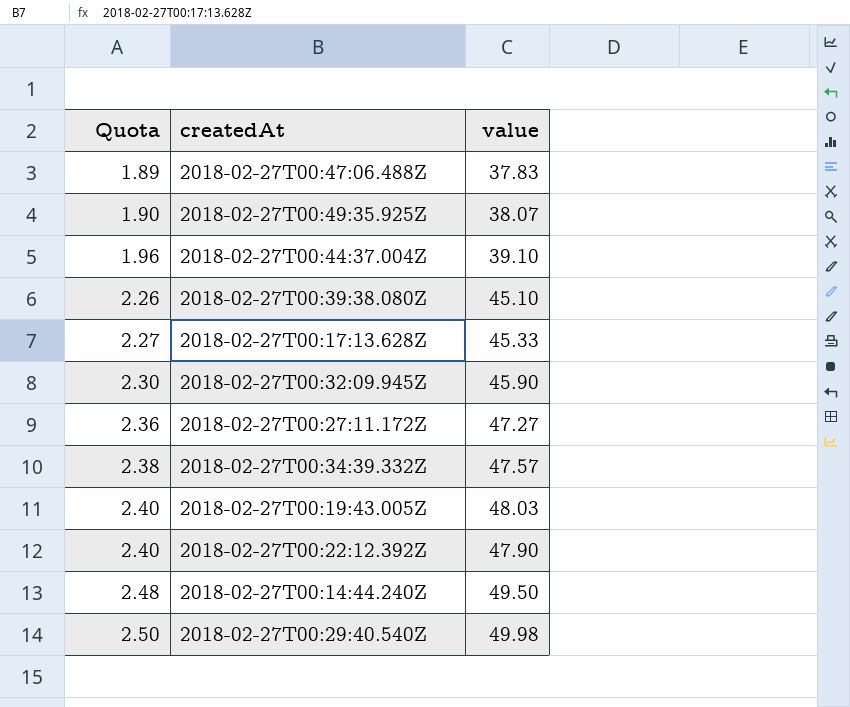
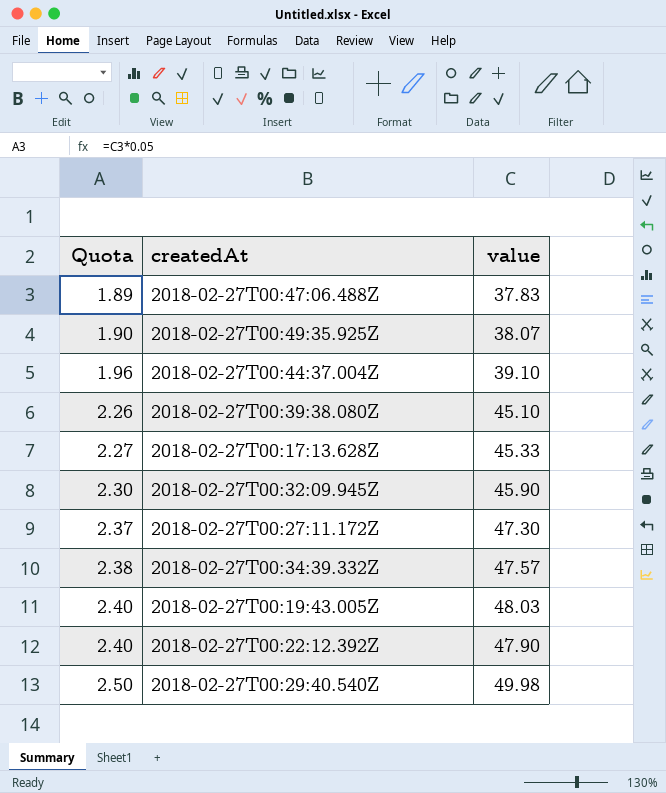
row 2018-02-27T00:14:44.240Z: 2.48 | 49.50 -> none
2018-02-27T00:27:11.172Z | Quota: 2.36 -> 2.37
2018-02-27T00:27:11.172Z | value: 47.27 -> 47.30

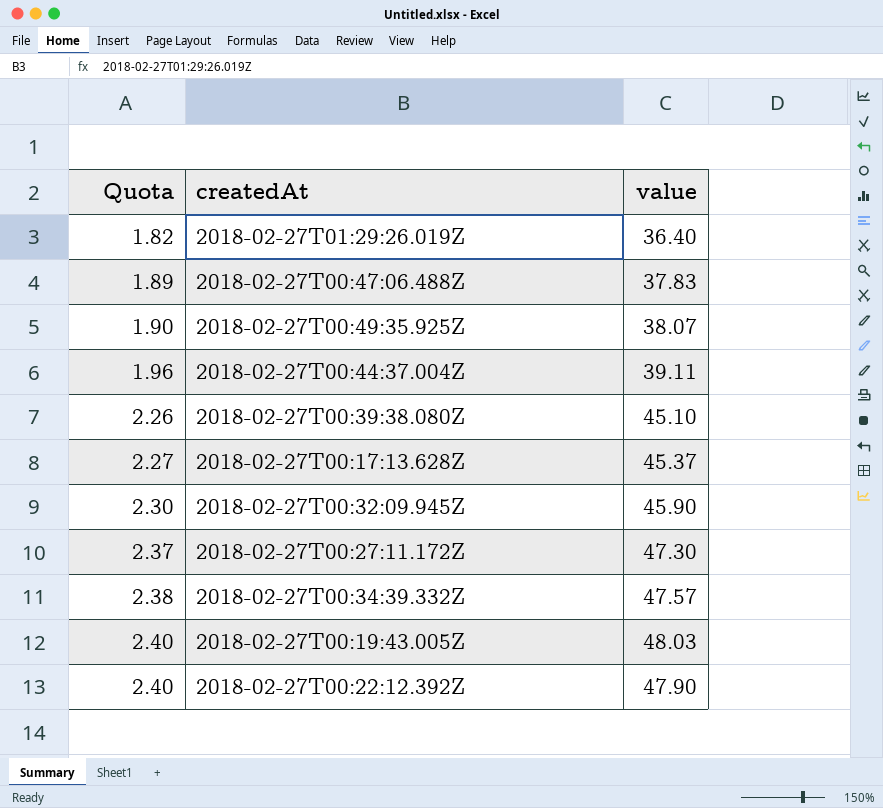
row 2018-02-27T00:29:40.540Z: 2.50 | 49.98 -> none
row 2018-02-27T01:29:26.019Z: none -> 1.82 | 36.40
2018-02-27T00:44:37.004Z | value: 39.10 -> 39.11
2018-02-27T00:17:13.628Z | value: 45.33 -> 45.37

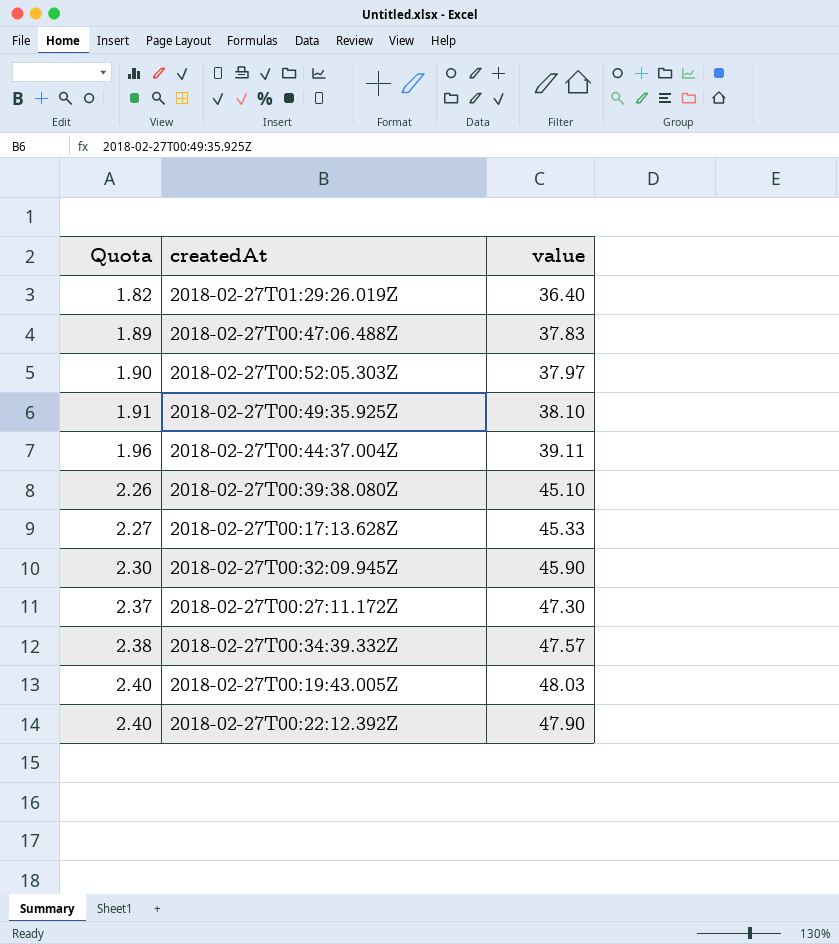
row 2018-02-27T00:52:05.303Z: none -> 1.90 | 37.97
2018-02-27T00:49:35.925Z | Quota: 1.90 -> 1.91
2018-02-27T00:49:35.925Z | value: 38.07 -> 38.10
2018-02-27T00:17:13.628Z | value: 45.37 -> 45.33

